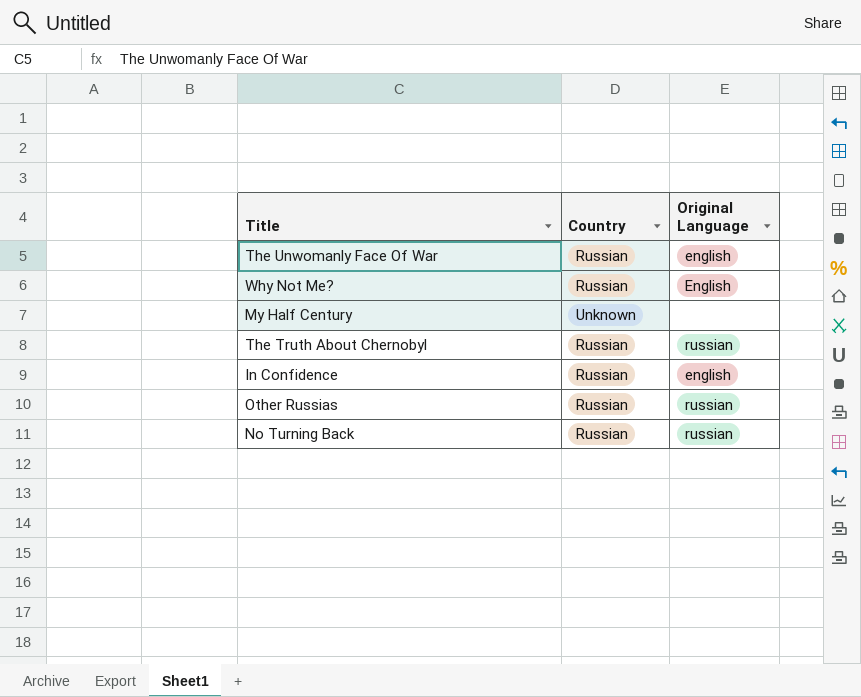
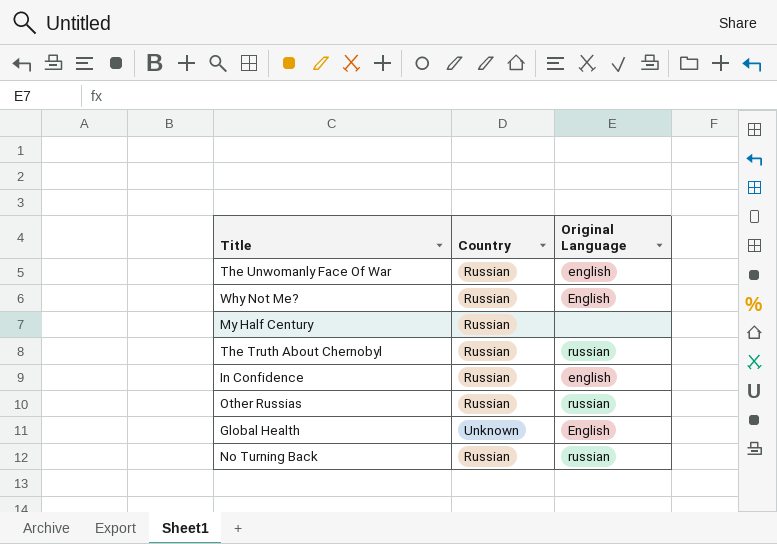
My Half Century | Country: Unknown -> Russian
row Global Health: none -> Unknown | English

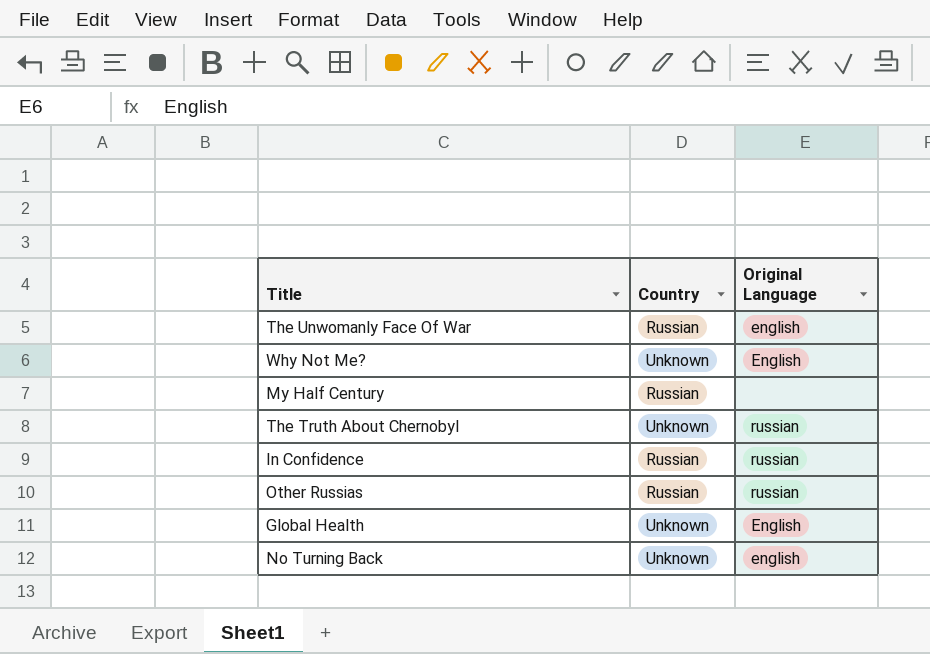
Why Not Me? | Country: Russian -> Unknown
The Truth About Chernobyl | Country: Russian -> Unknown
In Confidence | Original Language: english -> russian
No Turning Back | Country: Russian -> Unknown
No Turning Back | Original Language: russian -> english

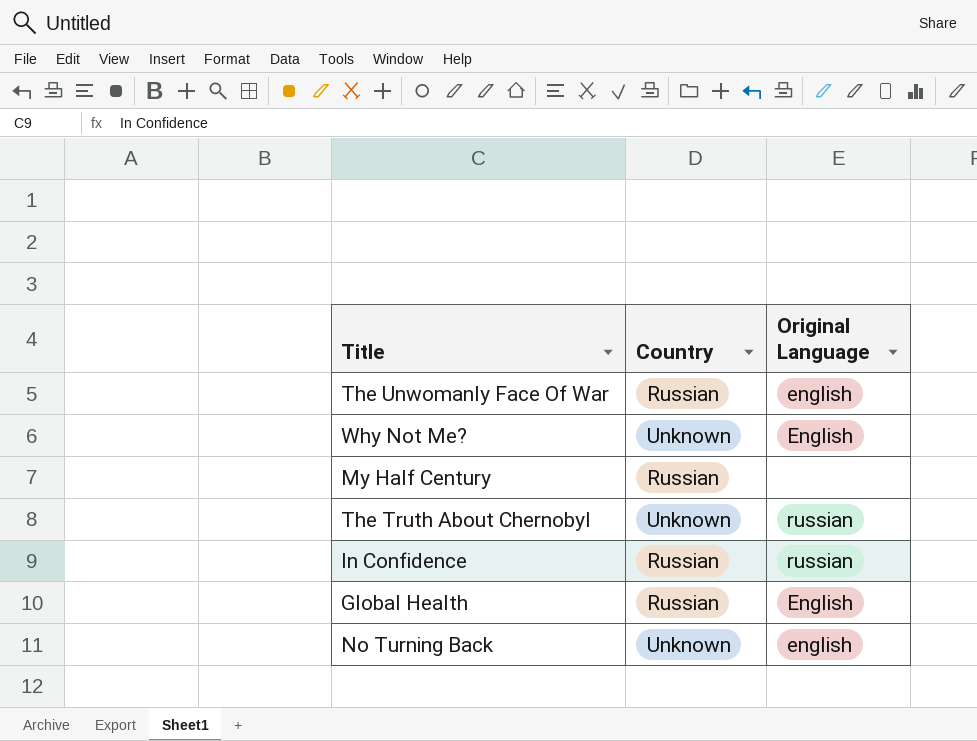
row Other Russias: Russian | russian -> none
Global Health | Country: Unknown -> Russian

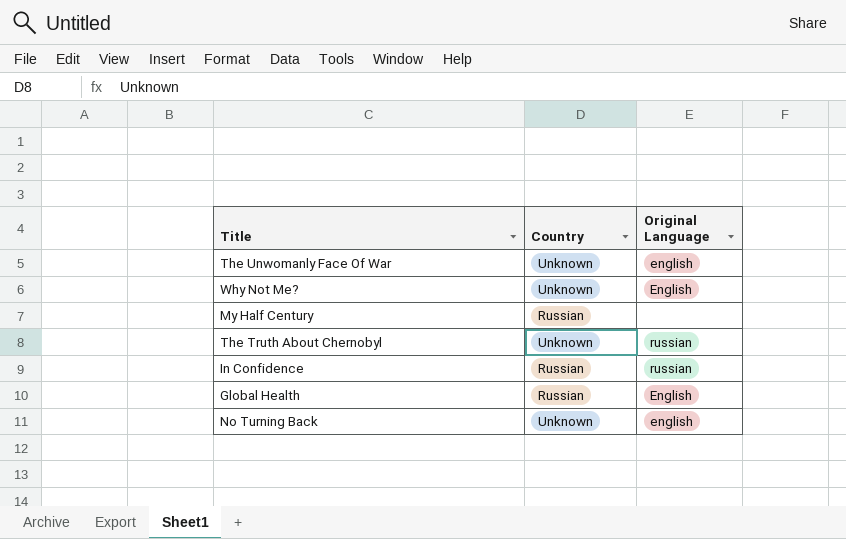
The Unwomanly Face Of War | Country: Russian -> Unknown

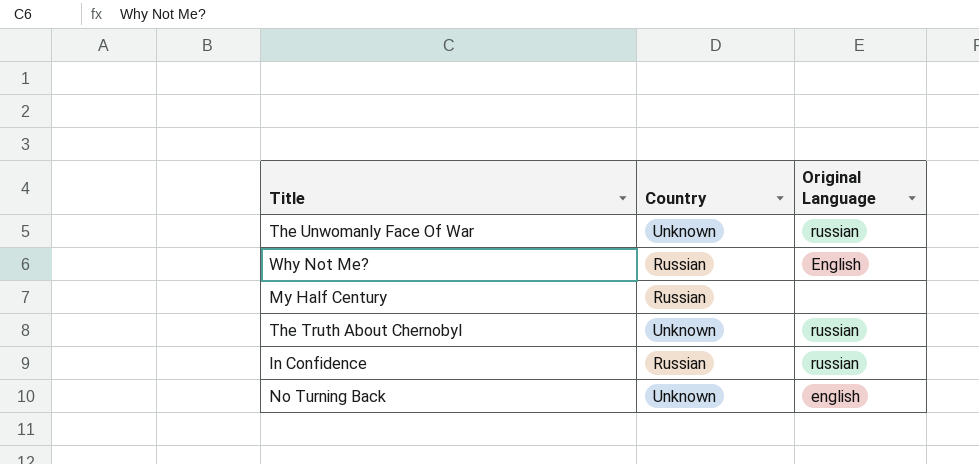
row Global Health: Russian | English -> none
The Unwomanly Face Of War | Original Language: english -> russian
Why Not Me? | Country: Unknown -> Russian

